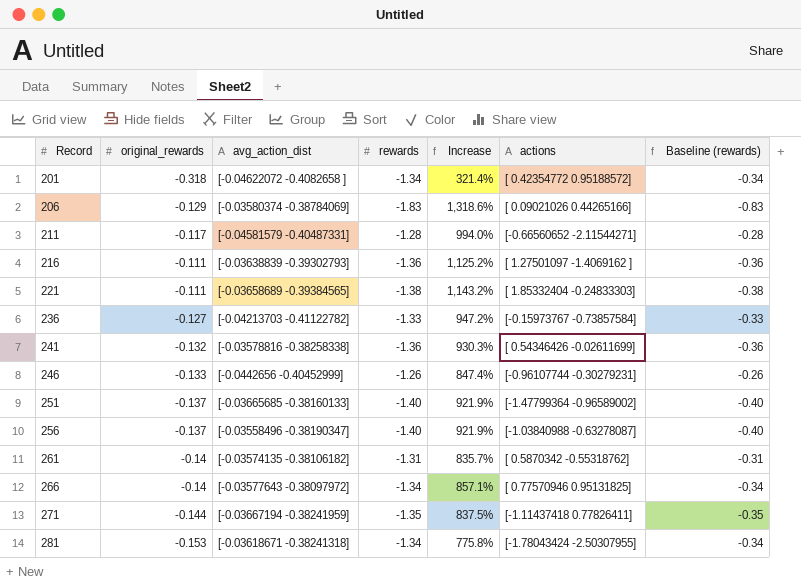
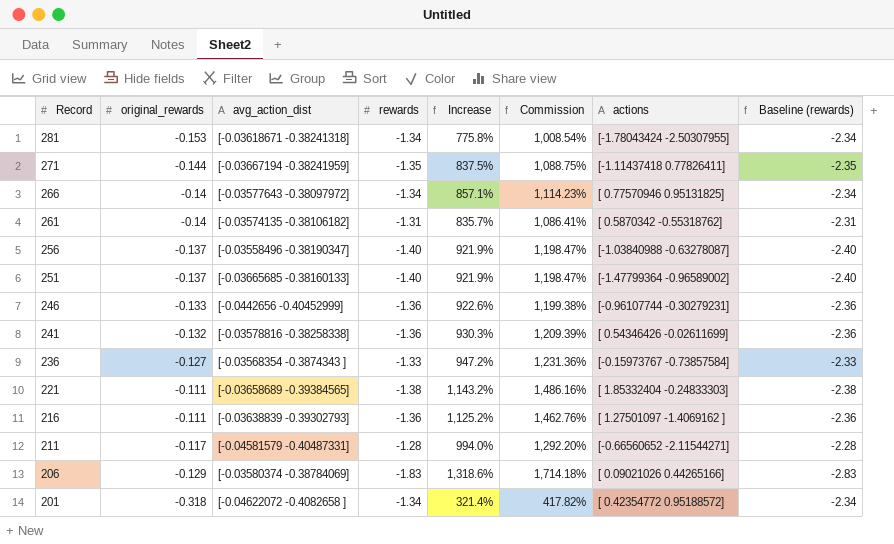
row order: Record ascending -> Record descending
column Commission | formula: none -> [Increase] * 1.3
column Baseline (rewards) | formula: [rewards] + 1 -> [rewards] - 1
246 | rewards: -1.26 -> -1.36
246 | Increase: 847.4% -> 922.6%
236 | avg_action_dist: [-0.04213703 -0.41122782] -> [-0.03568354 -0.3874343 ]

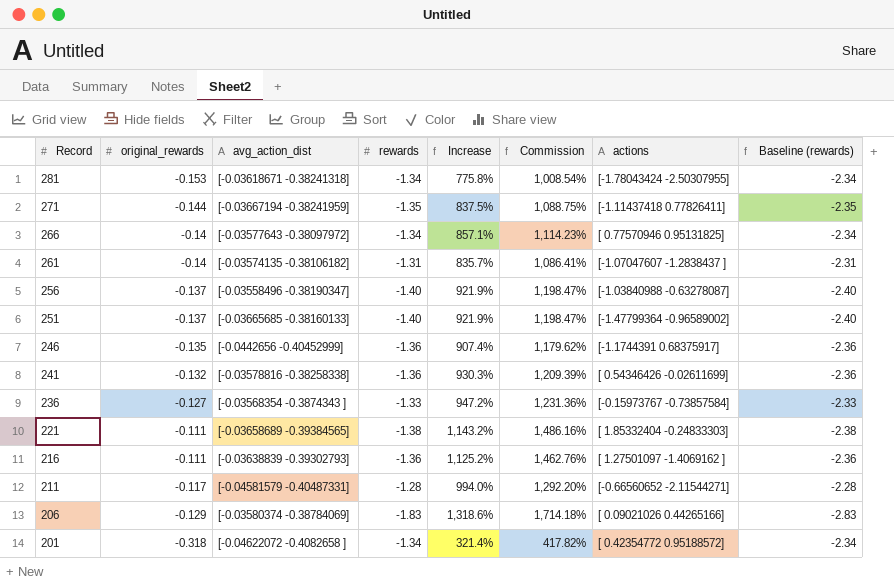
261 | actions: [ 0.5870342 -0.55318762] -> [-1.07047607 -1.2838437 ]
246 | original_rewards: -0.133 -> -0.135
246 | Increase: 922.6% -> 907.4%
246 | Commission: 1,199.38% -> 1,179.62%
246 | actions: [-0.96107744 -0.30279231] -> [-1.1744391 0.68375917]

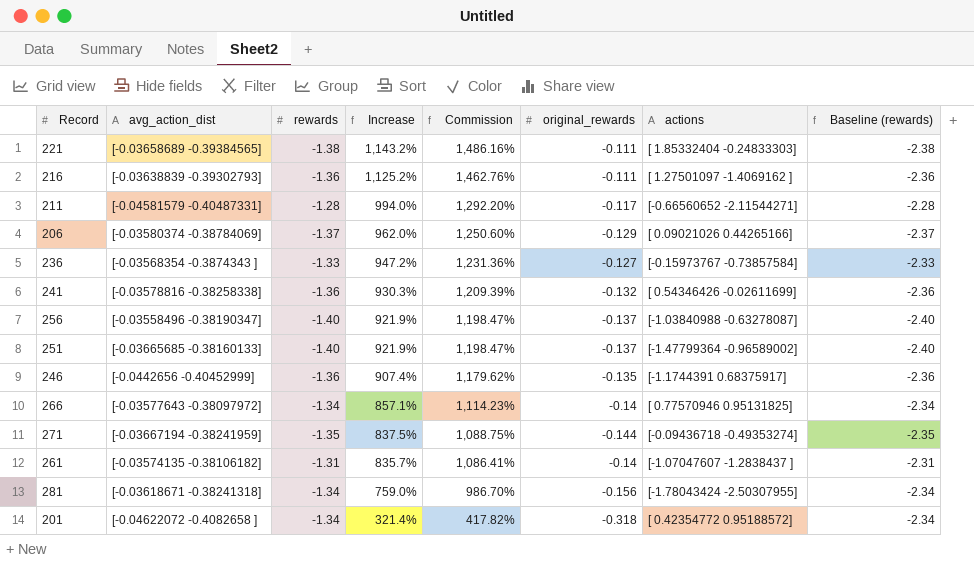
row order: Record descending -> Increase descending
column original_rewards | position: 2 -> 6
206 | rewards: -1.83 -> -1.37
206 | Increase: 1,318.6% -> 962.0%
206 | Commission: 1,714.18% -> 1,250.60%
206 | Baseline (rewards): -2.83 -> -2.37
271 | actions: [-1.11437418 0.77826411] -> [-0.09436718 -0.49353274]
281 | Increase: 775.8% -> 759.0%
281 | Commission: 1,008.54% -> 986.70%
281 | original_rewards: -0.153 -> -0.156

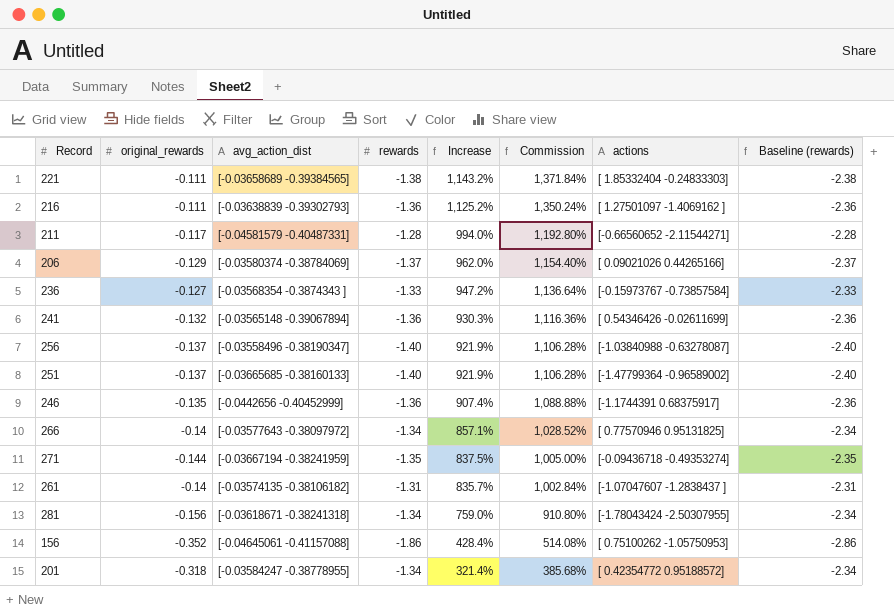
column original_rewards | position: 6 -> 2
column Commission | formula: [Increase] * 1.3 -> [Increase] * 1.2
241 | avg_action_dist: [-0.03578816 -0.38258338] -> [-0.03565148 -0.39067894]
row 156: none -> -0.352 | [-0.04645061 -0.41157088] | -1.86 | 428.4% | 514.08% | [ 0.75100262 -1.05750953] | -2.86
201 | avg_action_dist: [-0.04622072 -0.4082658 ] -> [-0.03584247 -0.38778955]

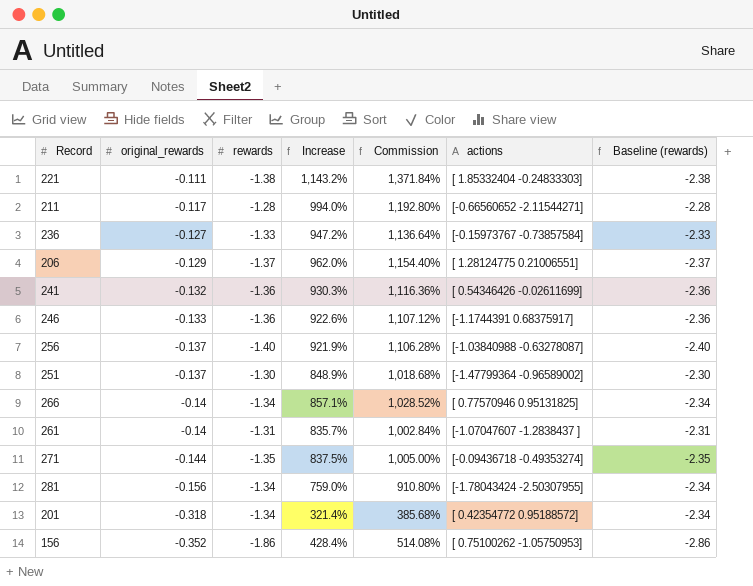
row order: Increase descending -> original_rewards descending
column avg_action_dist | position: 3 -> none
row 216: -0.111 | [-0.03638839 -0.39302793] | -1.36 | 1,125.2% | 1,350.24% | [ 1.27501097 -1.4069162 ] | -2.36 -> none
206 | actions: [ 0.09021026 0.44265166] -> [ 1.28124775 0.21006551]
246 | original_rewards: -0.135 -> -0.133
246 | Increase: 907.4% -> 922.6%
246 | Commission: 1,088.88% -> 1,107.12%
251 | rewards: -1.40 -> -1.30
251 | Increase: 921.9% -> 848.9%
251 | Commission: 1,106.28% -> 1,018.68%
251 | Baseline (rewards): -2.40 -> -2.30

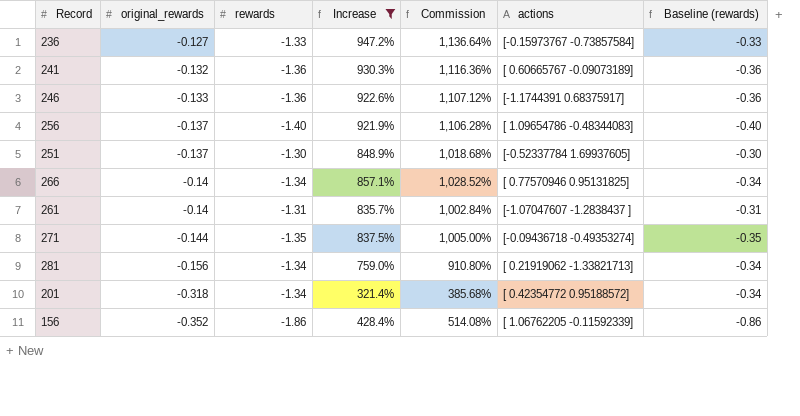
filter: none -> Increase <= 947.2%
column Baseline (rewards) | formula: [rewards] - 1 -> [rewards] + 1
241 | actions: [ 0.54346426 -0.02611699] -> [ 0.60665767 -0.09073189]
256 | actions: [-1.03840988 -0.63278087] -> [ 1.09654786 -0.48344083]
251 | actions: [-1.47799364 -0.96589002] -> [-0.52337784 1.69937605]
281 | actions: [-1.78043424 -2.50307955] -> [ 0.21919062 -1.33821713]
156 | actions: [ 0.75100262 -1.05750953] -> [ 1.06762205 -0.11592339]

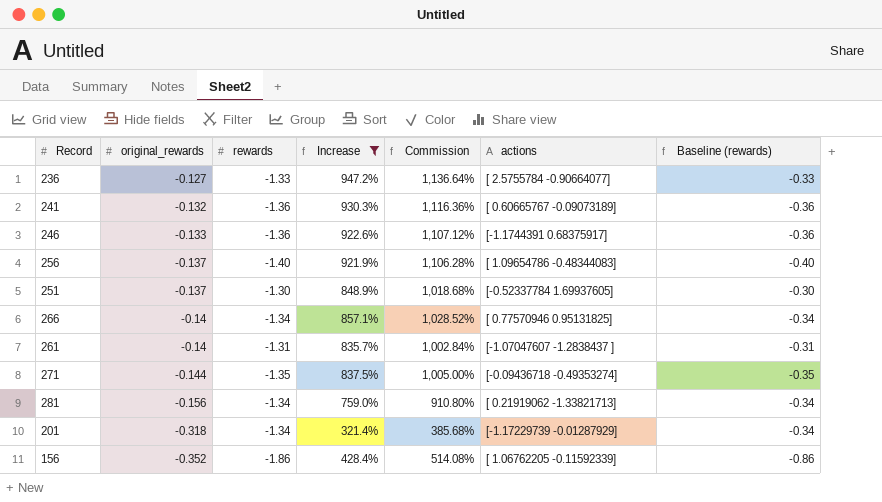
236 | actions: [-0.15973767 -0.73857584] -> [ 2.5755784 -0.90664077]
201 | actions: [ 0.42354772 0.95188572] -> [-1.17229739 -0.01287929]

